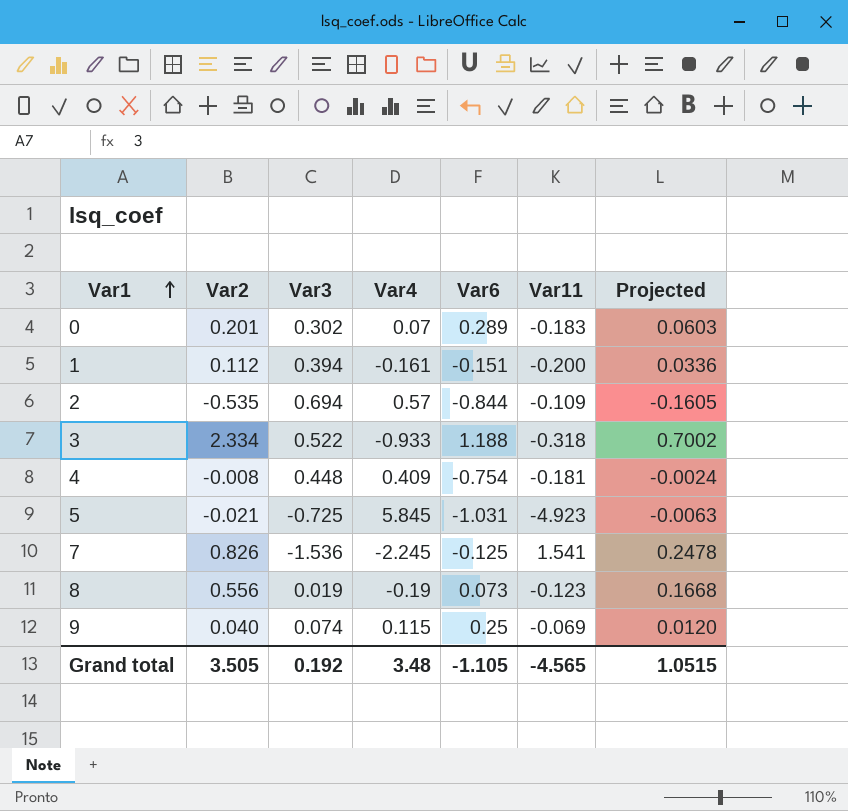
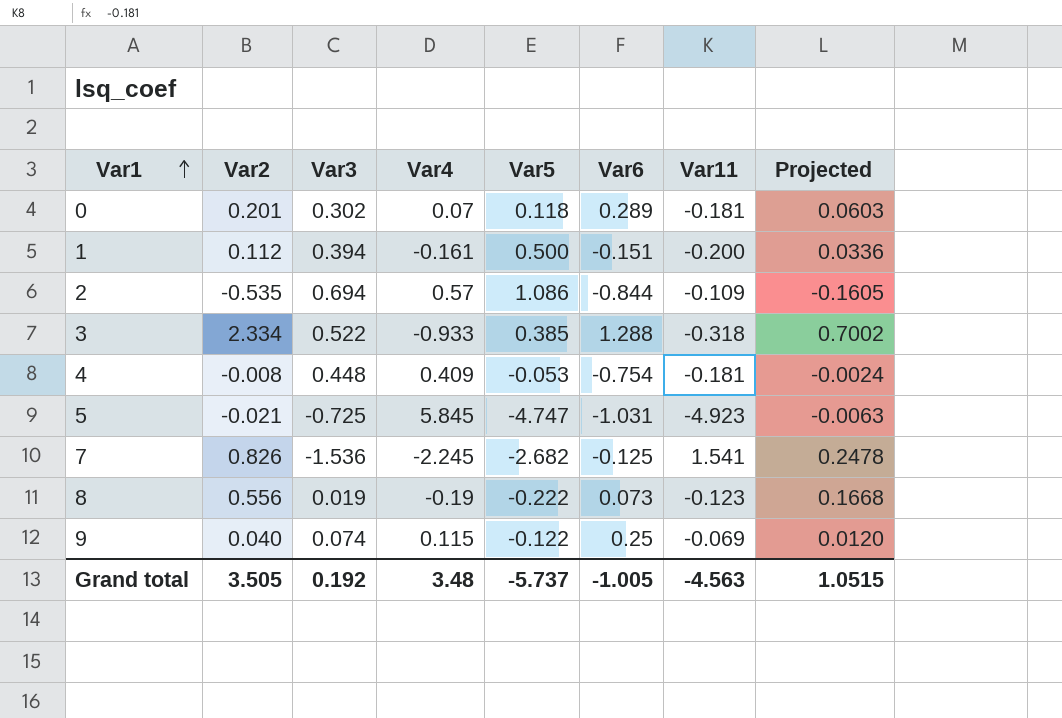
column Var5 | position: none -> 5
0 | Var11: -0.183 -> -0.181
3 | Var6: 1.188 -> 1.288
Grand total | Var6: -1.105 -> -1.005
Grand total | Var11: -4.565 -> -4.563

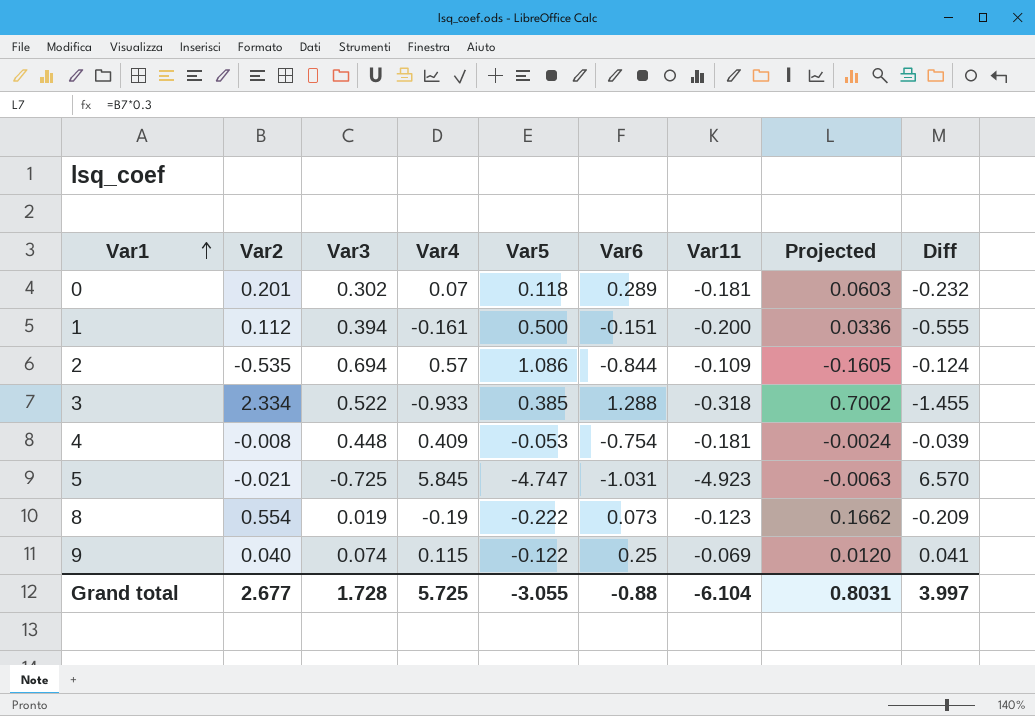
column Diff | formula: none -> [Var4] - [Var3]
row 7: 0.826 | -1.536 | -2.245 | -2.682 | -0.125 | 1.541 | 0.2478 -> none
8 | Var2: 0.556 -> 0.554
8 | Projected: 0.1668 -> 0.1662
Grand total | Var2: 3.505 -> 2.677
Grand total | Var3: 0.192 -> 1.728
Grand total | Var4: 3.48 -> 5.725
Grand total | Var5: -5.737 -> -3.055
Grand total | Var6: -1.005 -> -0.88
Grand total | Var11: -4.563 -> -6.104
Grand total | Projected: 1.0515 -> 0.8031

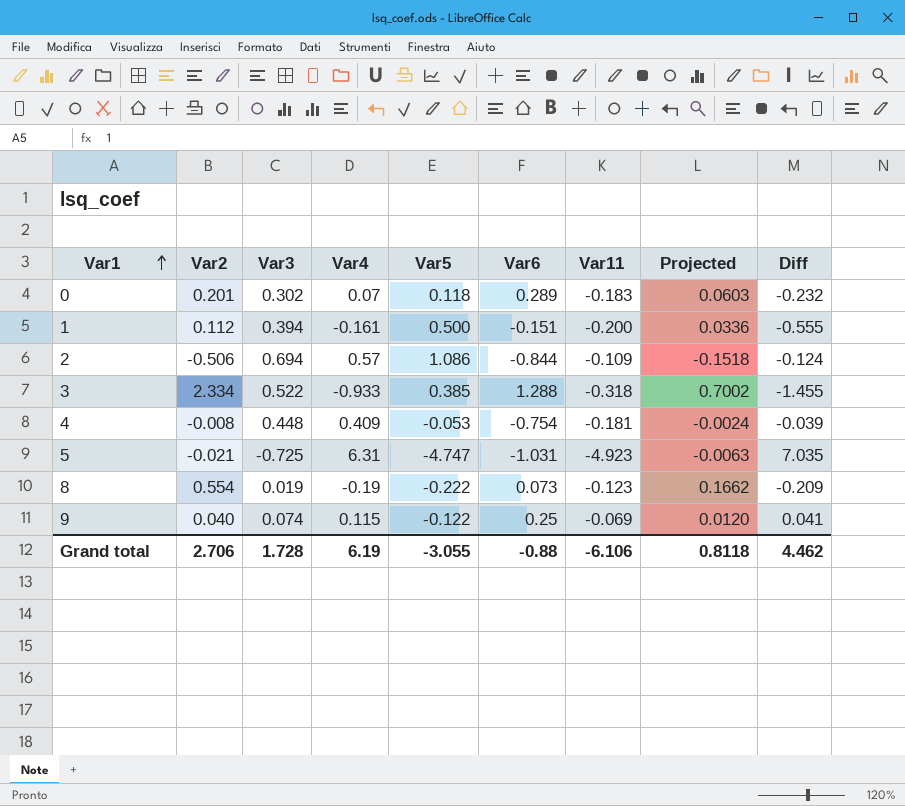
0 | Var11: -0.181 -> -0.183
2 | Var2: -0.535 -> -0.506
2 | Projected: -0.1605 -> -0.1518
5 | Var4: 5.845 -> 6.31
5 | Diff: 6.570 -> 7.035
Grand total | Var2: 2.677 -> 2.706
Grand total | Var4: 5.725 -> 6.19
Grand total | Var11: -6.104 -> -6.106
Grand total | Projected: 0.8031 -> 0.8118
Grand total | Diff: 3.997 -> 4.462

